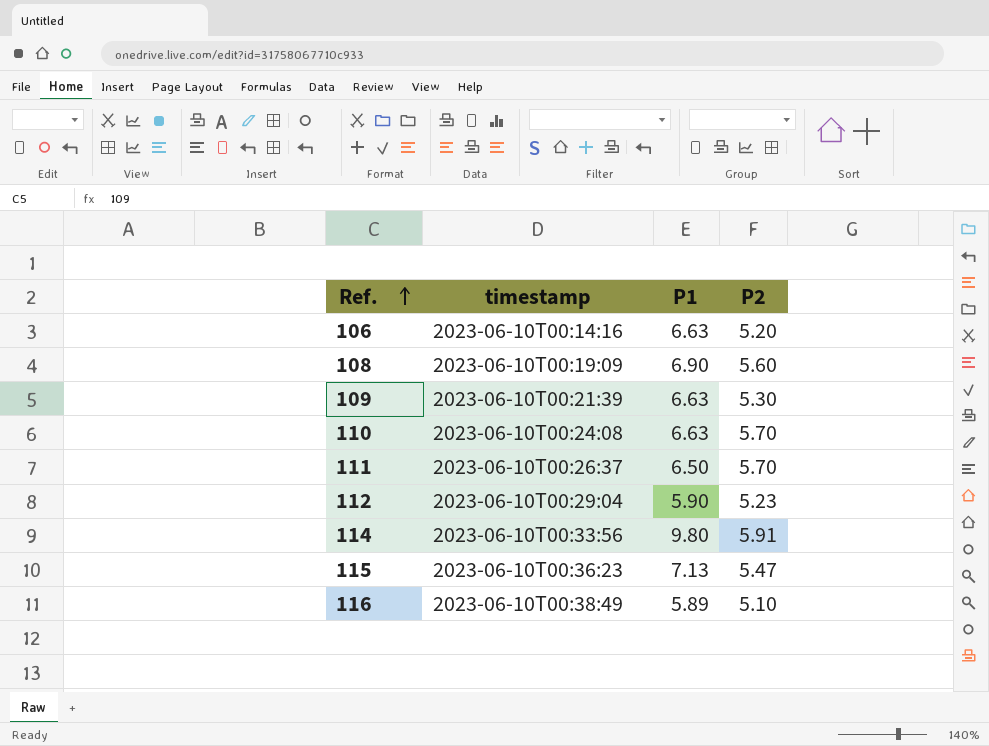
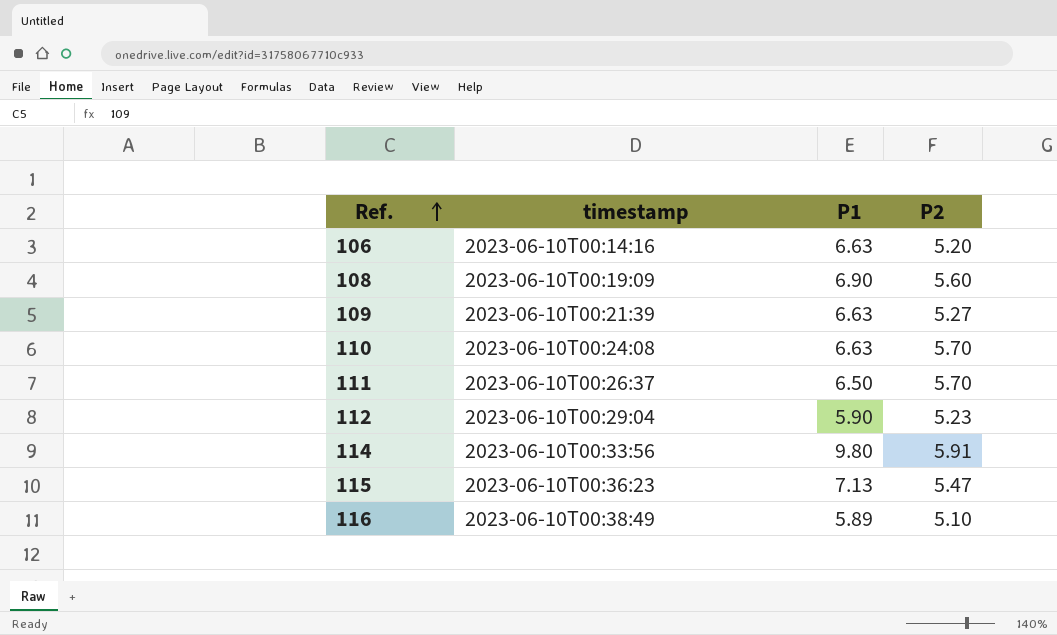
109 | P2: 5.30 -> 5.27

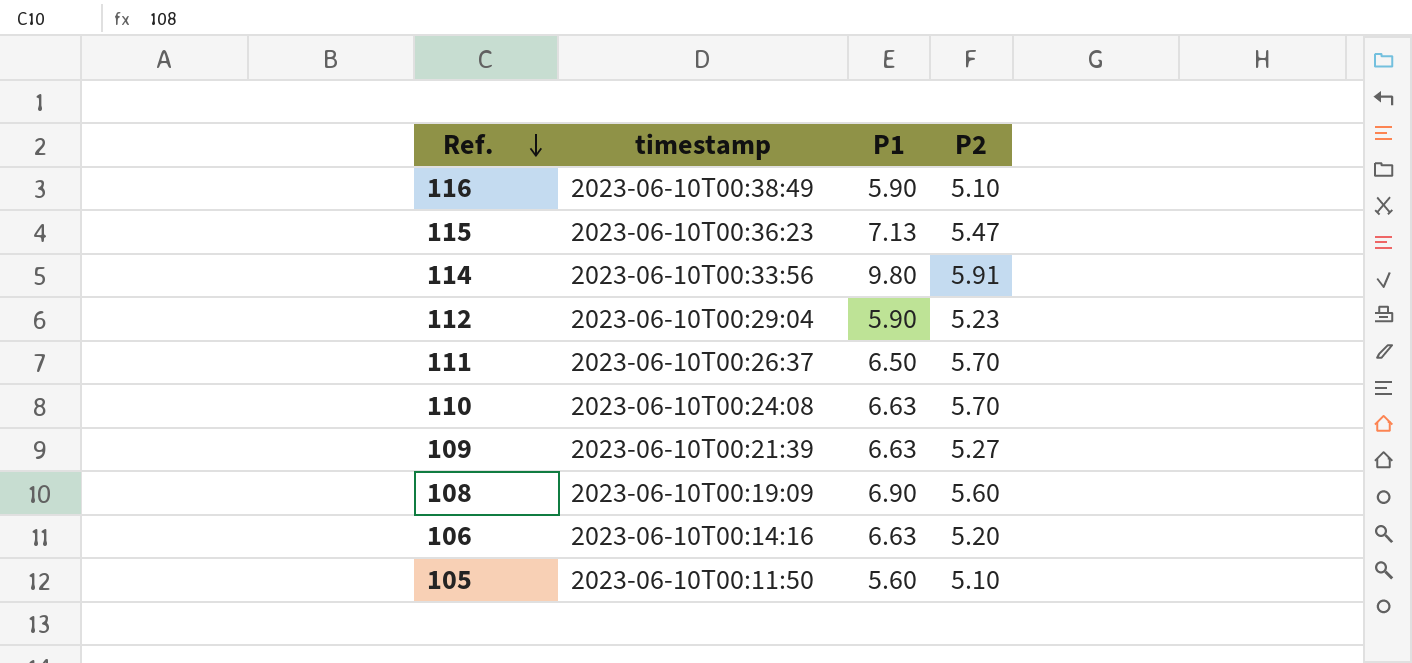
row order: Ref. ascending -> Ref. descending
116 | P1: 5.89 -> 5.90
row 105: none -> 2023-06-10T00:11:50 | 5.60 | 5.10

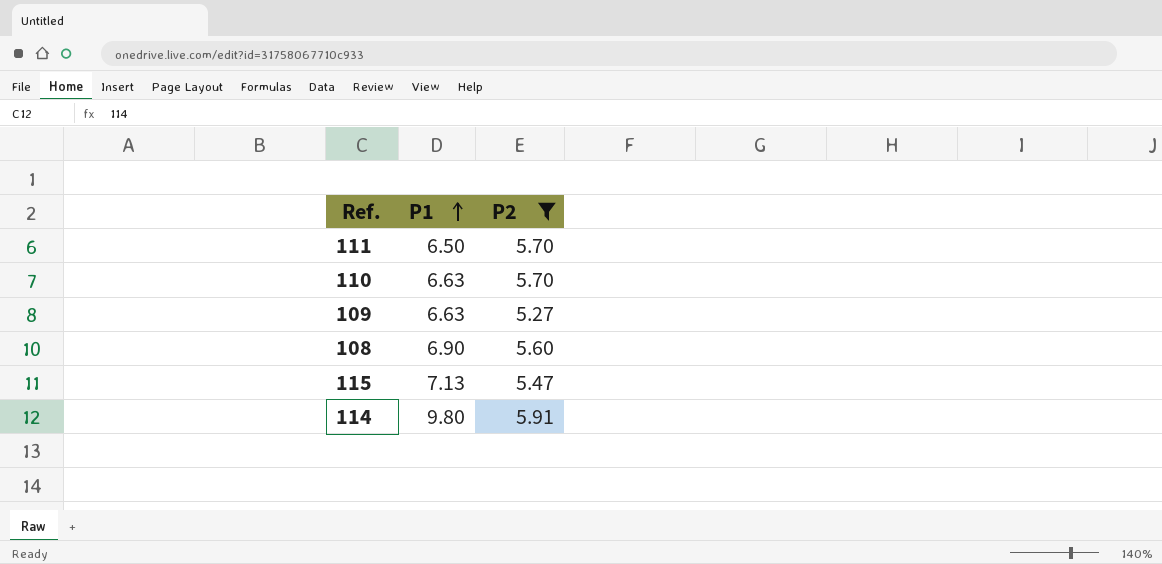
filter: none -> P2 >= 5.27
row order: Ref. descending -> P1 ascending
column timestamp | position: 2 -> none

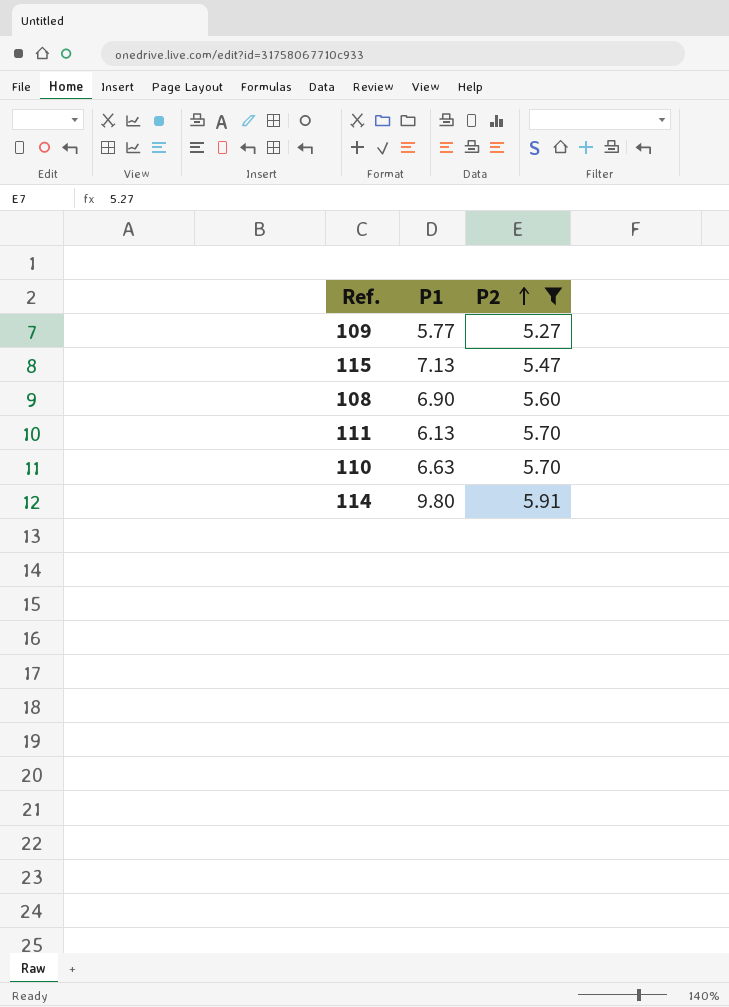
row order: P1 ascending -> P2 ascending
109 | P1: 6.63 -> 5.77
111 | P1: 6.50 -> 6.13

